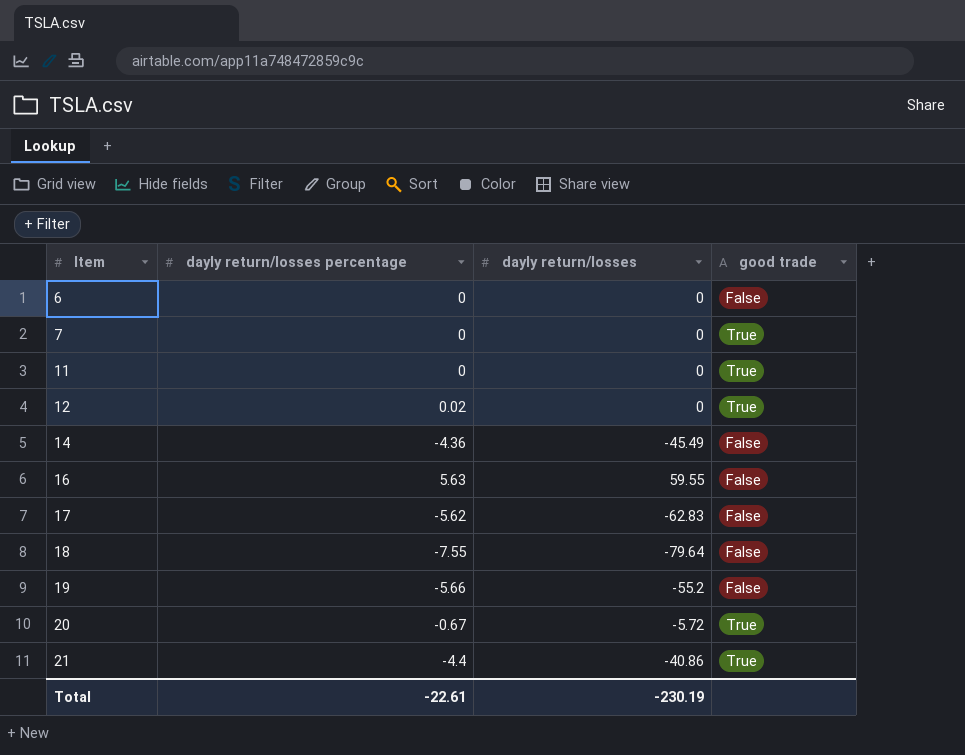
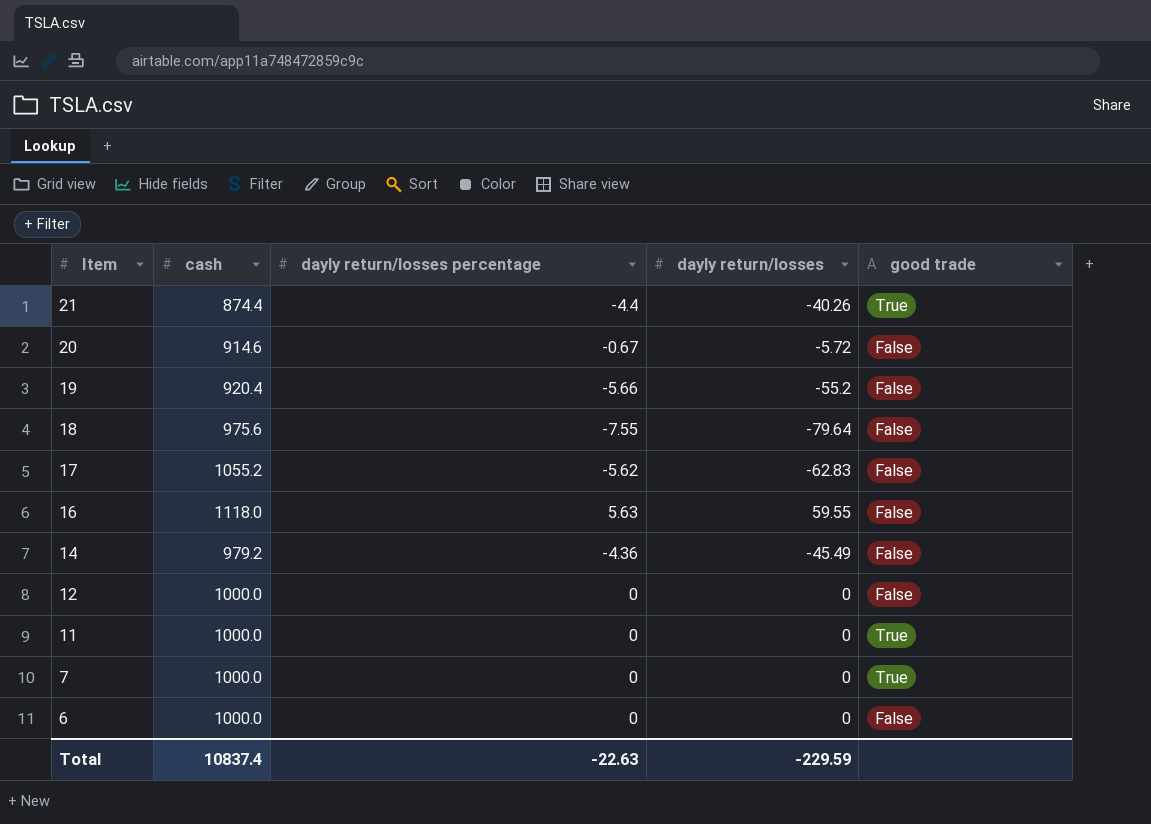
row order: Item ascending -> Item descending
column cash | position: none -> 2
21 | dayly return/losses: -40.86 -> -40.26
20 | good trade: True -> False
12 | dayly return/losses percentage: 0.02 -> 0
12 | good trade: True -> False
Total | dayly return/losses percentage: -22.61 -> -22.63
Total | dayly return/losses: -230.19 -> -229.59

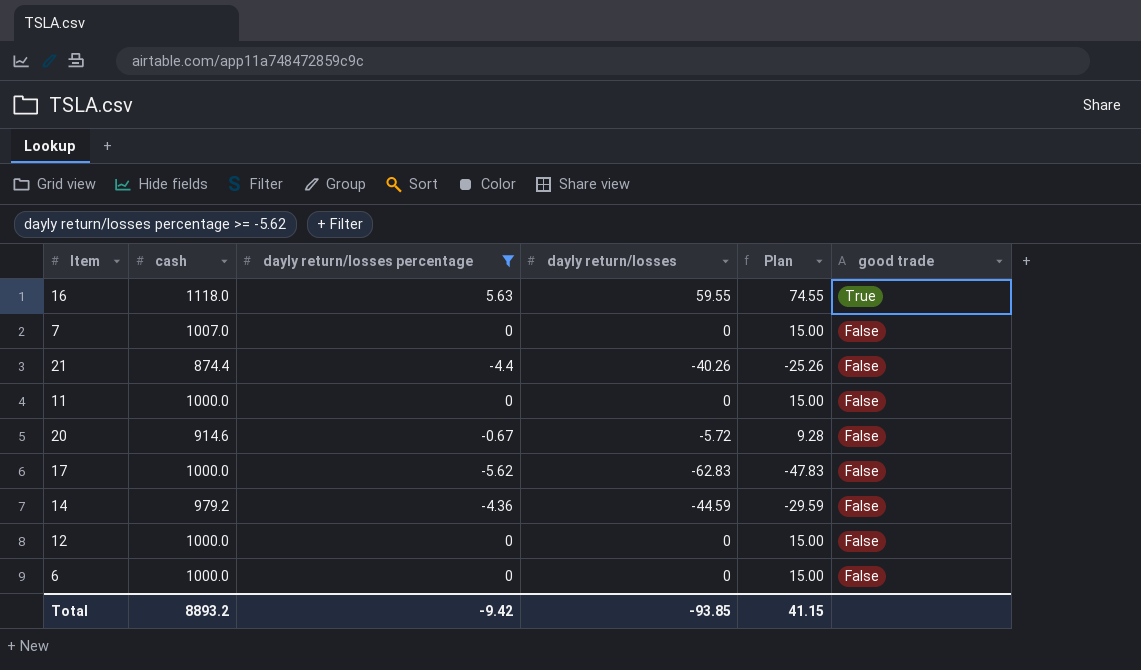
filter: none -> dayly return/losses percentage >= -5.62
row order: Item descending -> good trade descending
column Plan | formula: none -> [dayly return/losses] + 15
16 | good trade: False -> True
7 | cash: 1000.0 -> 1007.0
7 | good trade: True -> False
21 | good trade: True -> False
11 | good trade: True -> False
17 | cash: 1055.2 -> 1000.0
14 | dayly return/losses: -45.49 -> -44.59
Total | cash: 10837.4 -> 8893.2
Total | dayly return/losses percentage: -22.63 -> -9.42
Total | dayly return/losses: -229.59 -> -93.85

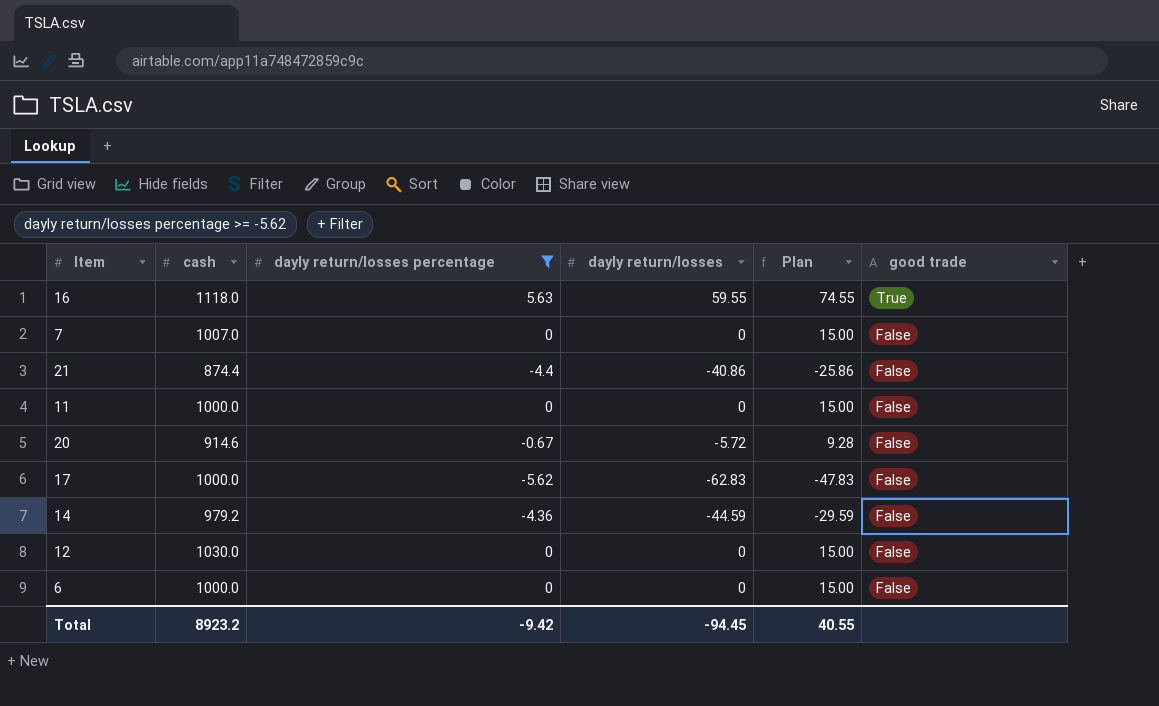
21 | dayly return/losses: -40.26 -> -40.86
21 | Plan: -25.26 -> -25.86
12 | cash: 1000.0 -> 1030.0
Total | cash: 8893.2 -> 8923.2
Total | dayly return/losses: -93.85 -> -94.45
Total | Plan: 41.15 -> 40.55

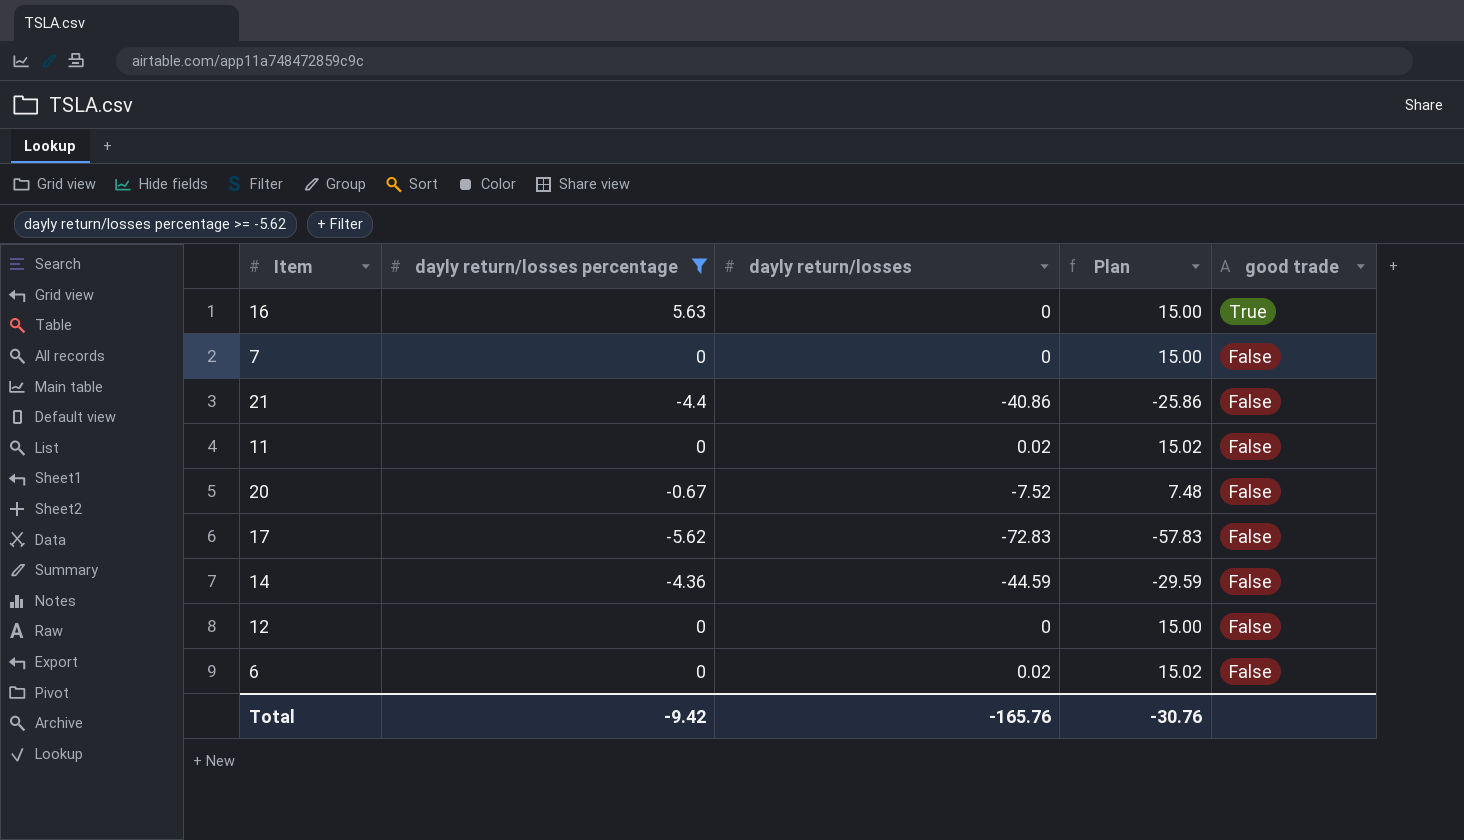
column cash | position: 2 -> none
16 | dayly return/losses: 59.55 -> 0
16 | Plan: 74.55 -> 15.00
11 | dayly return/losses: 0 -> 0.02
11 | Plan: 15.00 -> 15.02
20 | dayly return/losses: -5.72 -> -7.52
20 | Plan: 9.28 -> 7.48
17 | dayly return/losses: -62.83 -> -72.83
17 | Plan: -47.83 -> -57.83
6 | dayly return/losses: 0 -> 0.02
6 | Plan: 15.00 -> 15.02
Total | dayly return/losses: -94.45 -> -165.76
Total | Plan: 40.55 -> -30.76

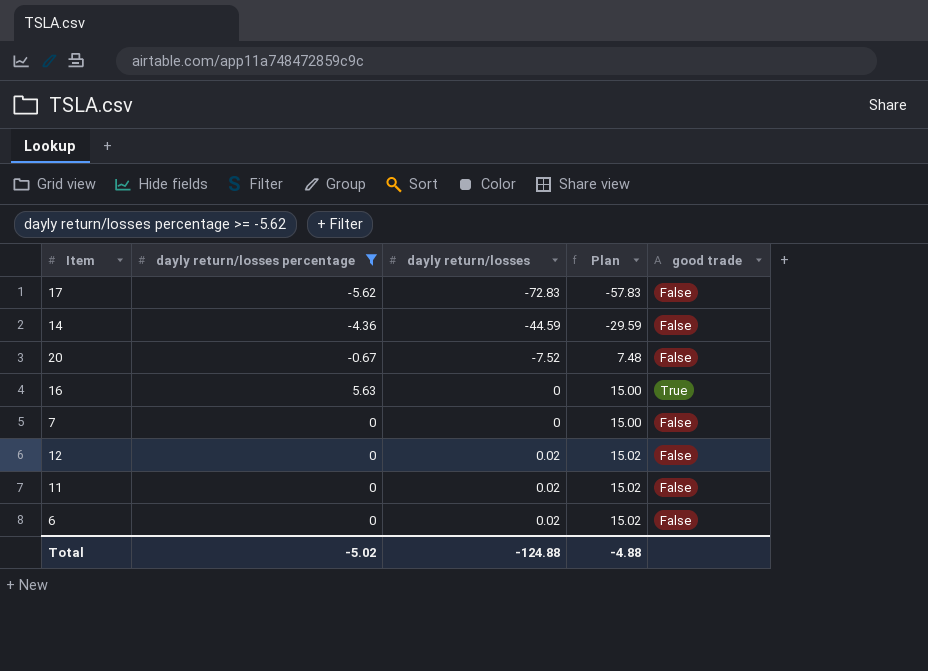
row order: good trade descending -> dayly return/losses ascending
row 21: -4.4 | -40.86 | -25.86 | False -> none
12 | dayly return/losses: 0 -> 0.02
12 | Plan: 15.00 -> 15.02
Total | dayly return/losses percentage: -9.42 -> -5.02
Total | dayly return/losses: -165.76 -> -124.88
Total | Plan: -30.76 -> -4.88

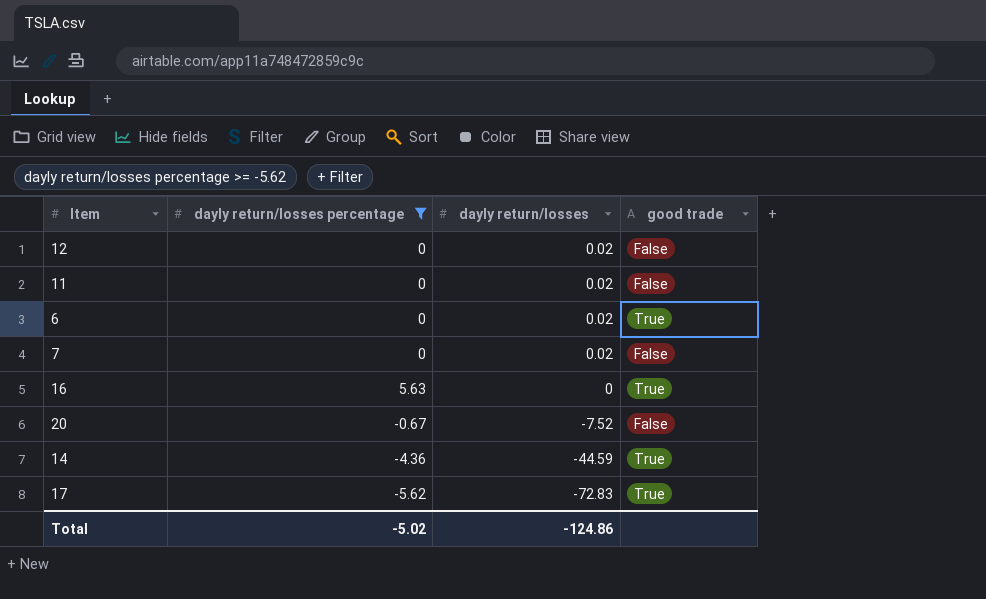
row order: dayly return/losses ascending -> dayly return/losses descending
column Plan | formula: [dayly return/losses] + 15 -> none
6 | good trade: False -> True
7 | dayly return/losses: 0 -> 0.02
14 | good trade: False -> True
17 | good trade: False -> True
Total | dayly return/losses: -124.88 -> -124.86

